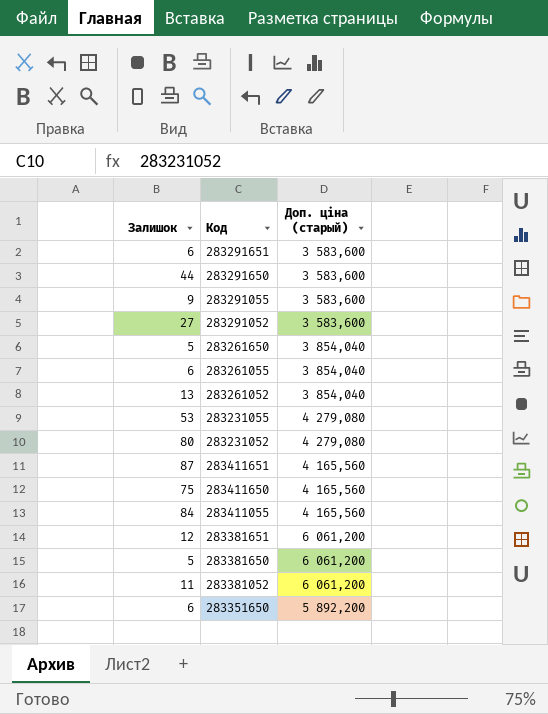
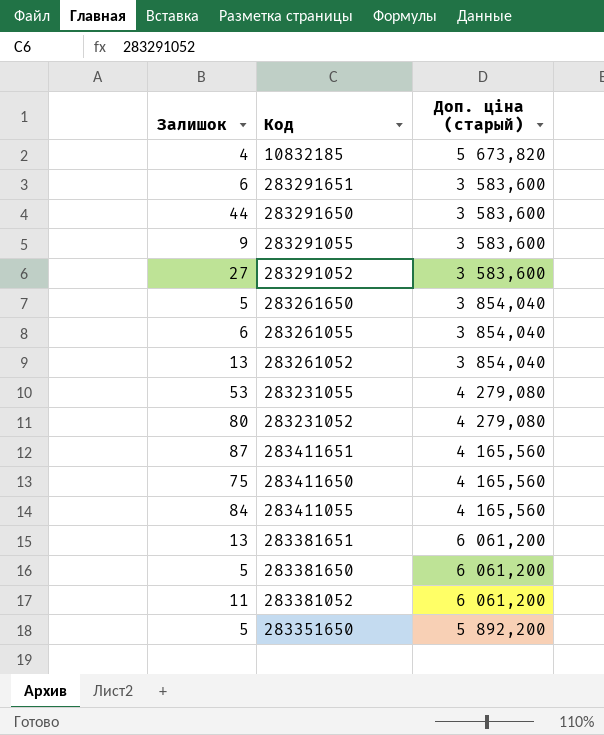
row 10832185: none -> 4 | 5 673,820
283381651 | Залишок: 12 -> 13
283351650 | Залишок: 6 -> 5

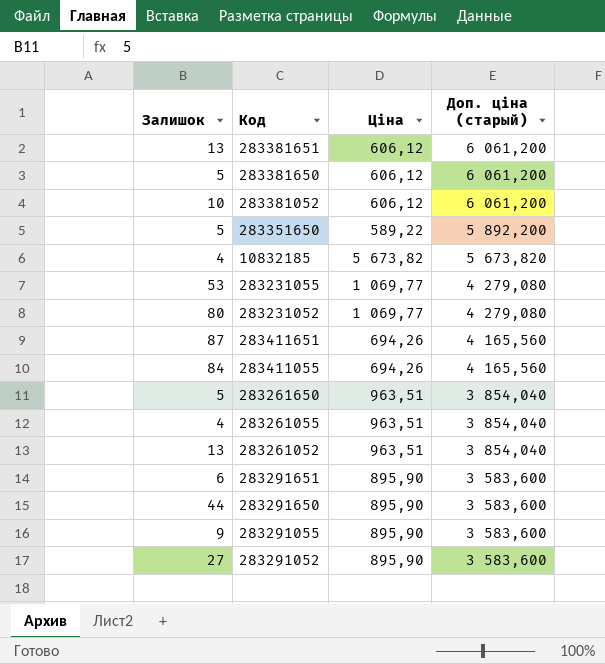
row order: none -> Доп. ціна (старый) descending
column Ціна | position: none -> 3
row 283411650: 75 | 4 165,560 -> none
283381052 | Залишок: 11 -> 10
283261055 | Залишок: 6 -> 4

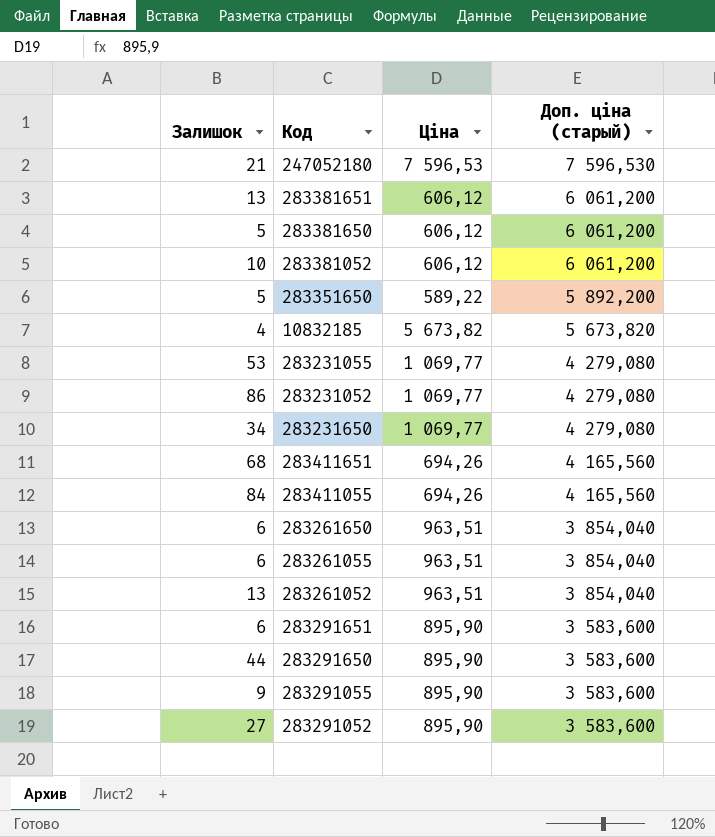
row 247052180: none -> 21 | 7 596,53 | 7 596,530
283231052 | Залишок: 80 -> 86
row 283231650: none -> 34 | 1 069,77 | 4 279,080
283411651 | Залишок: 87 -> 68
283261650 | Залишок: 5 -> 6
283261055 | Залишок: 4 -> 6

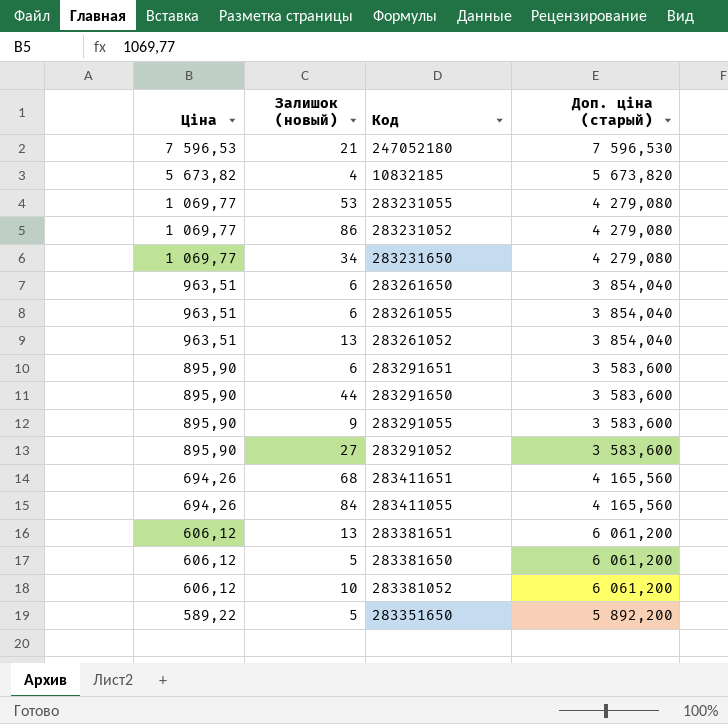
row order: Доп. ціна (старый) descending -> Ціна descending
column Ціна | position: 3 -> 1
column name: Залишок -> Залишок (новый)

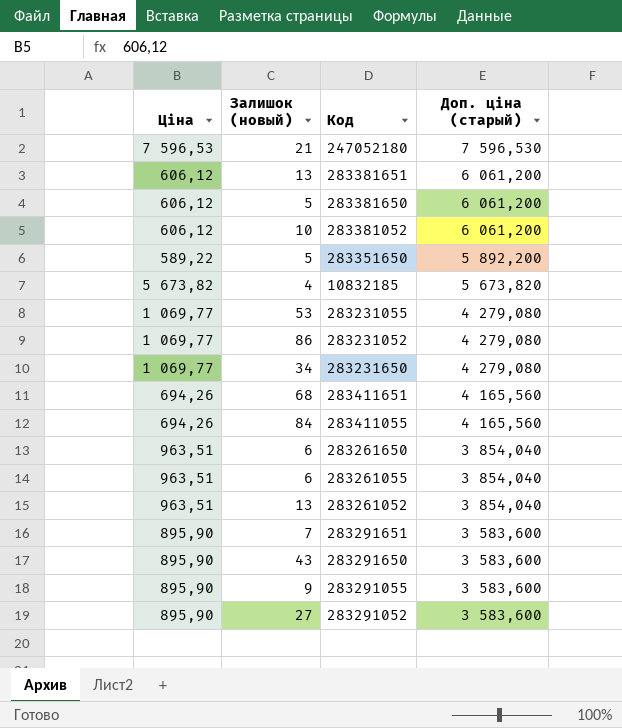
row order: Ціна descending -> Доп. ціна (старый) descending
283291651 | Залишок (новый): 6 -> 7
283291650 | Залишок (новый): 44 -> 43

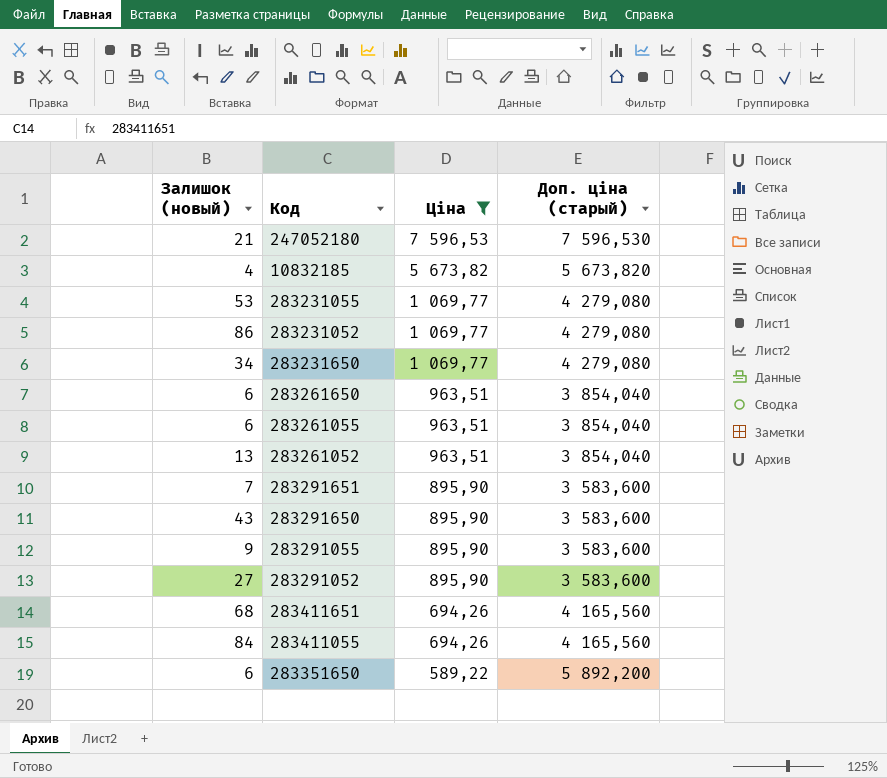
filter: none -> Ціна != 606,12
row order: Доп. ціна (старый) descending -> Ціна descending
column Ціна | position: 1 -> 3
283351650 | Залишок (новый): 5 -> 6

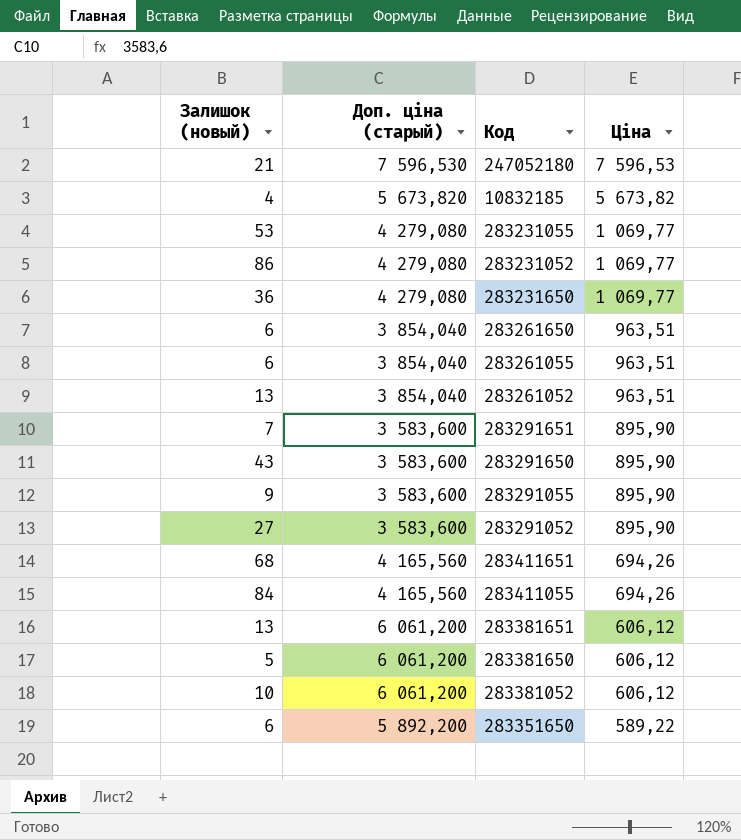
filter: Ціна != 606,12 -> none
column Доп. ціна (старый) | position: 4 -> 2
283231650 | Залишок (новый): 34 -> 36

